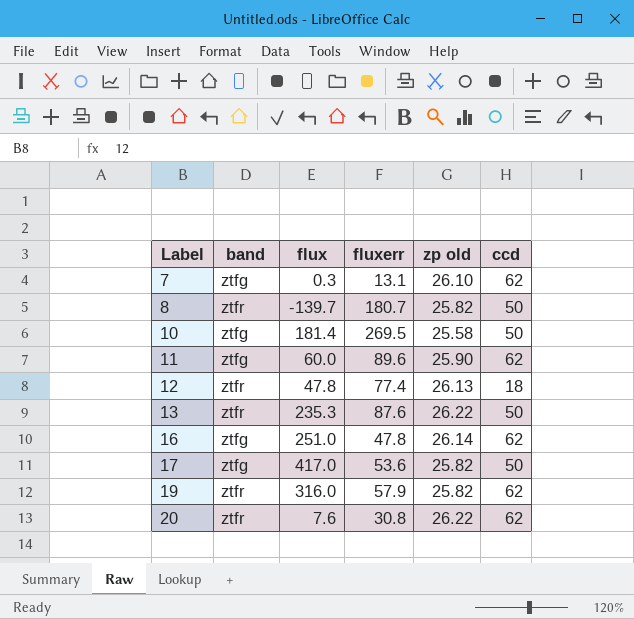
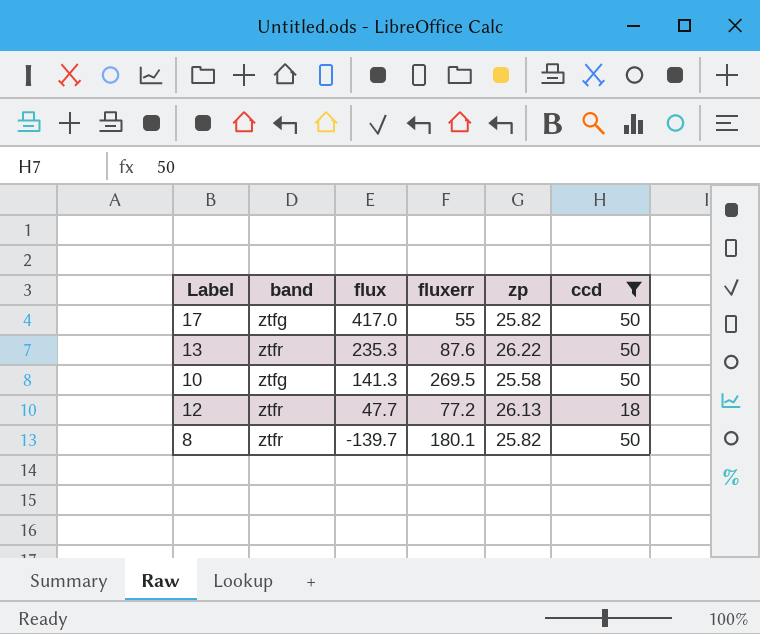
filter: none -> ccd != 62
row order: Label ascending -> flux descending
column name: zp old -> zp
17 | fluxerr: 53.6 -> 55
10 | flux: 181.4 -> 141.3
12 | flux: 47.8 -> 47.7
12 | fluxerr: 77.4 -> 77.2
8 | fluxerr: 180.7 -> 180.1

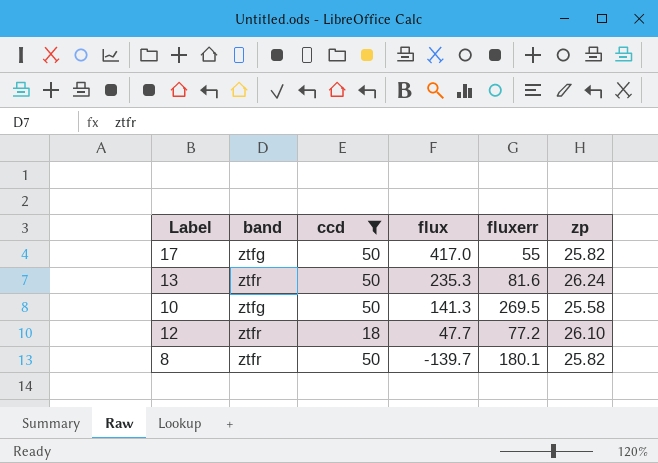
column ccd | position: 6 -> 3
13 | fluxerr: 87.6 -> 81.6
13 | zp: 26.22 -> 26.24
12 | zp: 26.13 -> 26.10

